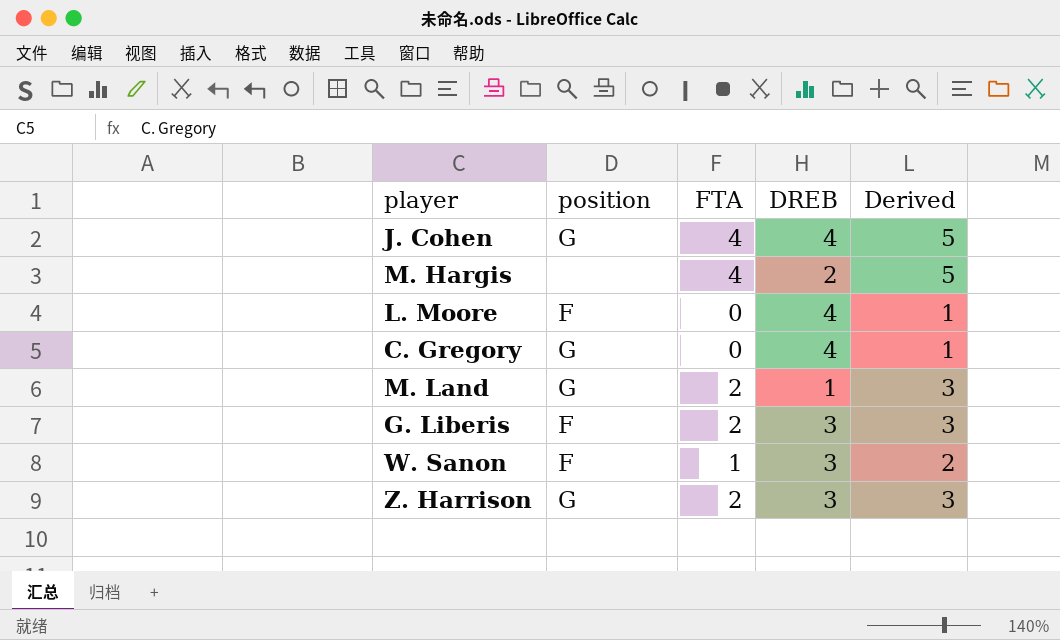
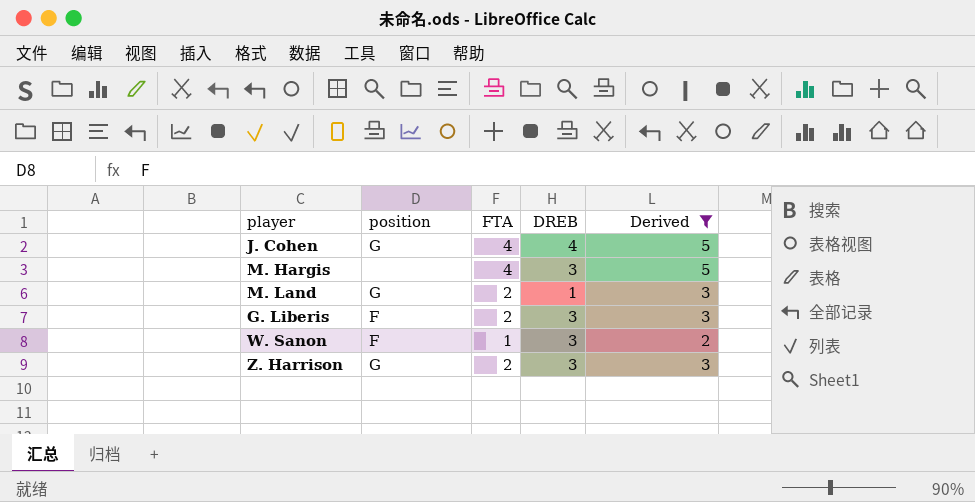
filter: none -> Derived != 1
M. Hargis | DREB: 2 -> 3

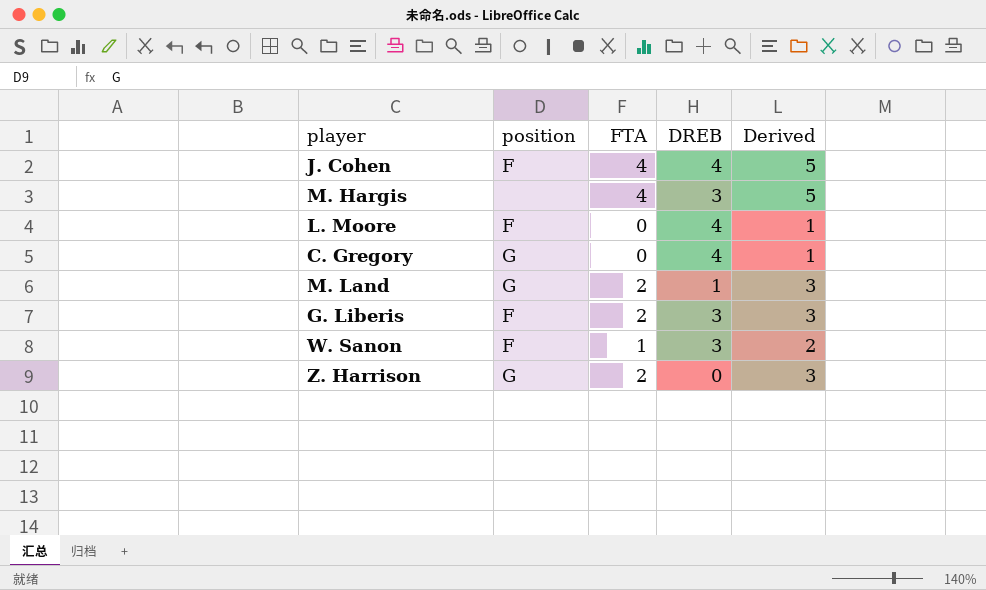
filter: Derived != 1 -> none
J. Cohen | position: G -> F
Z. Harrison | DREB: 3 -> 0

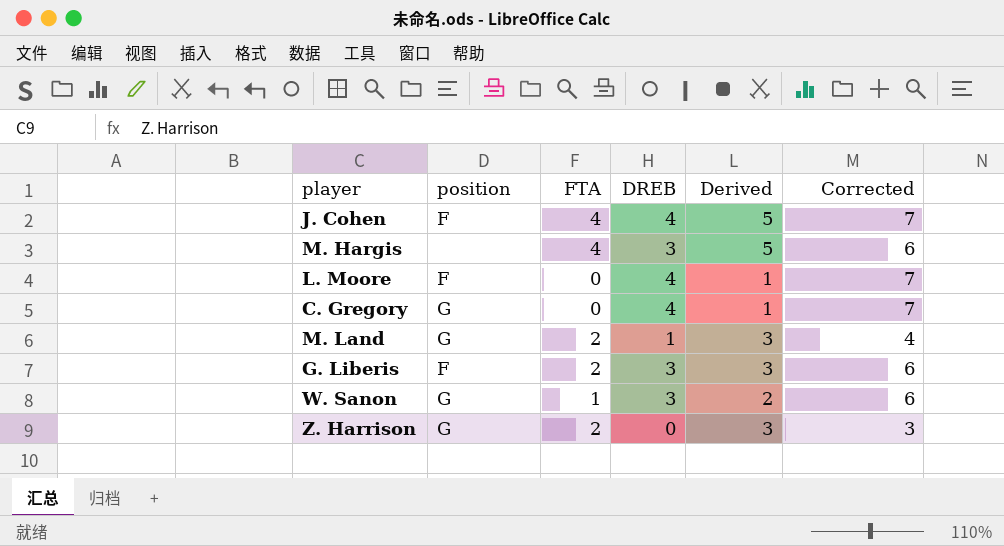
column Corrected | formula: none -> [DREB] + 3
W. Sanon | position: F -> G

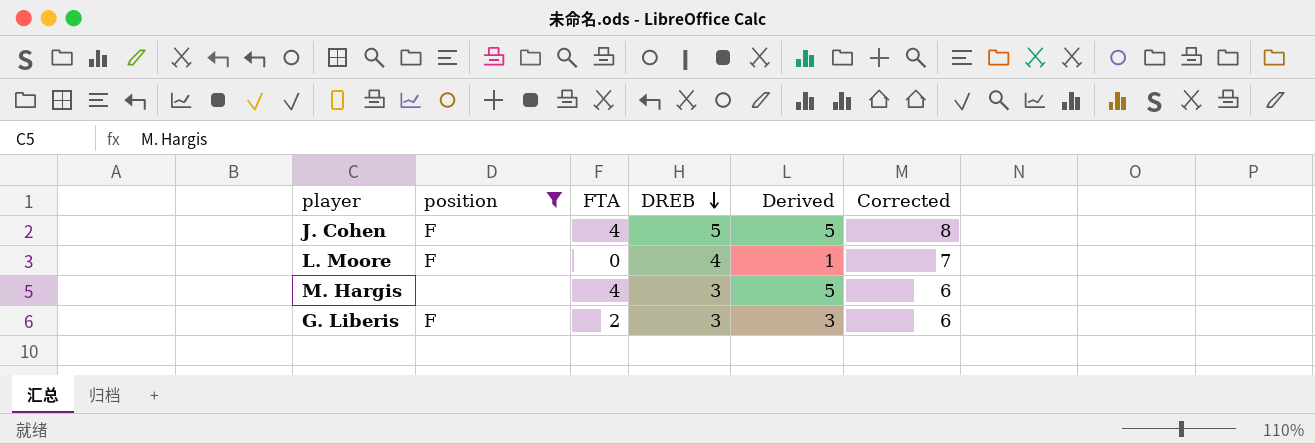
filter: none -> position != G
row order: none -> DREB descending
J. Cohen | DREB: 4 -> 5
J. Cohen | Corrected: 7 -> 8

